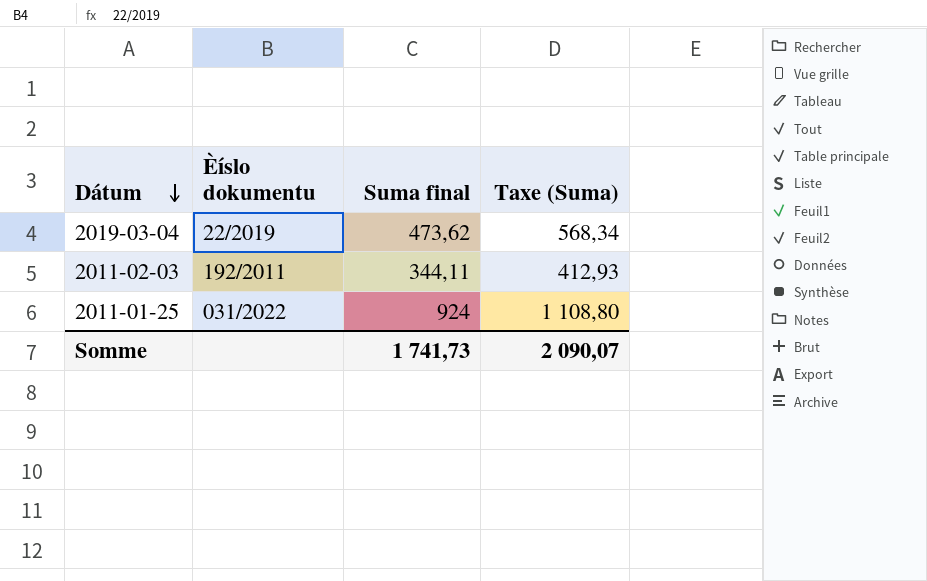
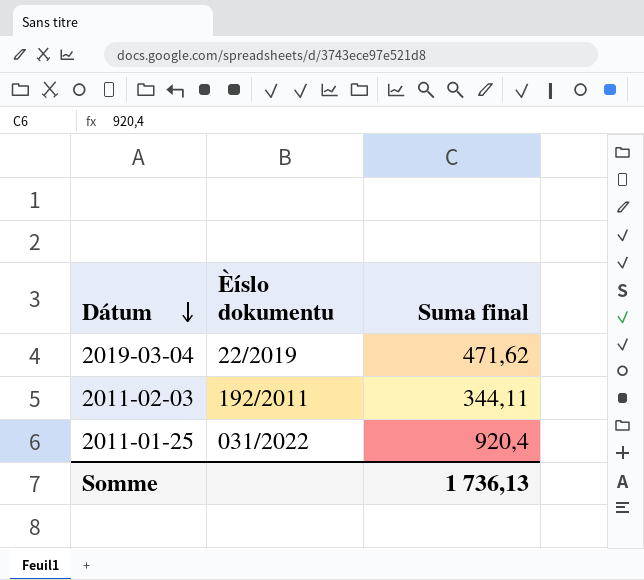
column Taxe (Suma) | formula: [Suma final] * 1,2 -> none
2019-03-04 | Suma final: 473,62 -> 471,62
2011-01-25 | Suma final: 924 -> 920,4
Somme | Suma final: 1 741,73 -> 1 736,13

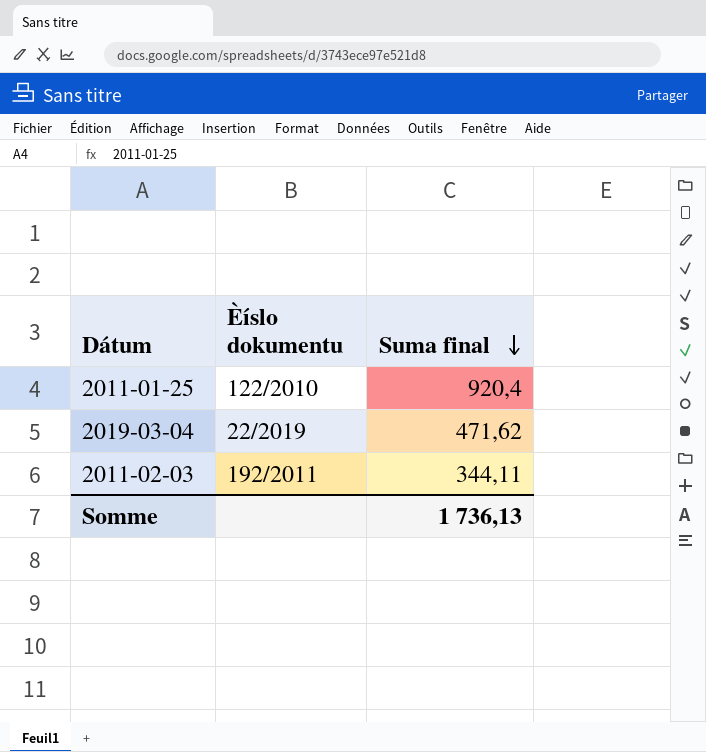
row order: Dátum descending -> Suma final descending
2011-01-25 | Èíslo dokumentu: 031/2022 -> 122/2010

